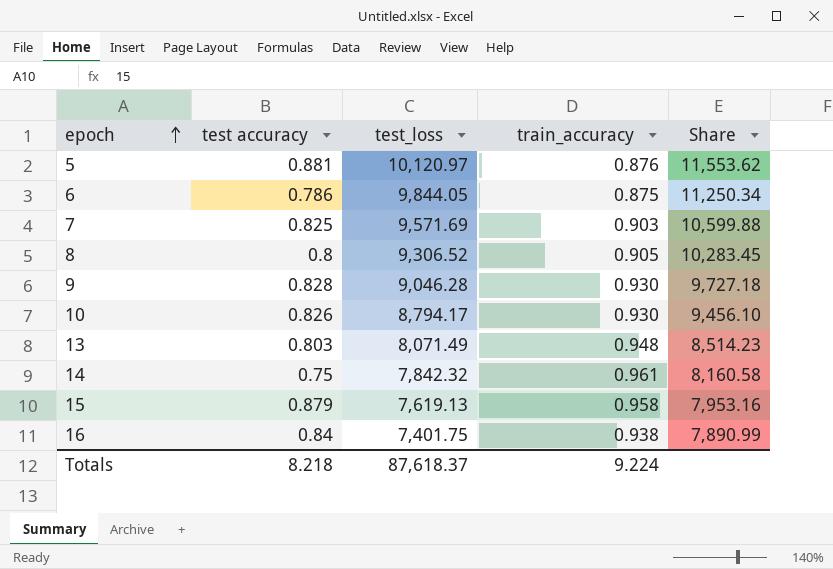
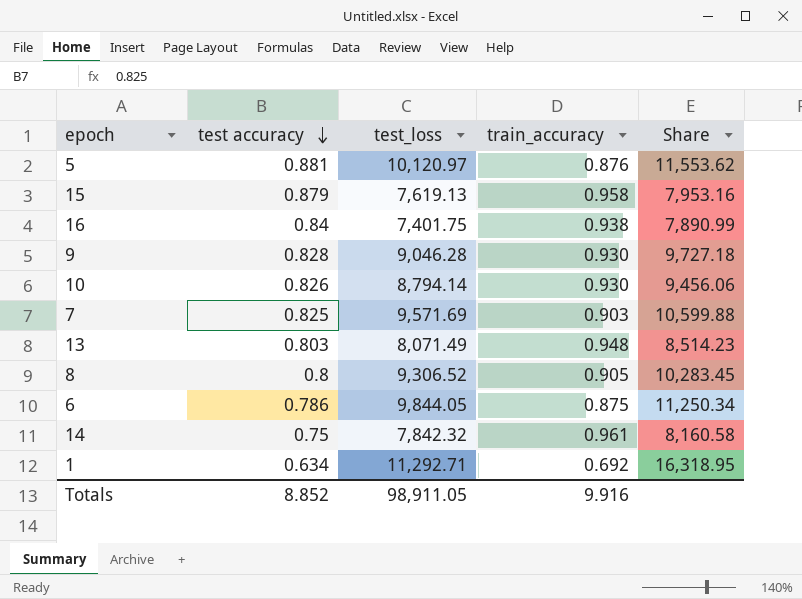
row order: epoch ascending -> test accuracy descending
10 | test_loss: 8,794.17 -> 8,794.14
10 | Share: 9,456.10 -> 9,456.06
row 1: none -> 0.634 | 11,292.71 | 0.692 | 16,318.95
Totals | test accuracy: 8.218 -> 8.852
Totals | test_loss: 87,618.37 -> 98,911.05
Totals | train_accuracy: 9.224 -> 9.916

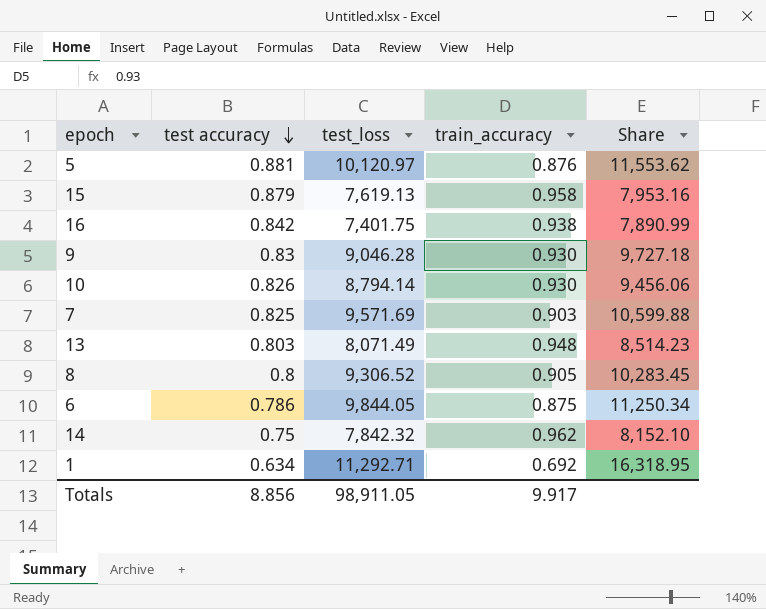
16 | test accuracy: 0.84 -> 0.842
9 | test accuracy: 0.828 -> 0.83
14 | train_accuracy: 0.961 -> 0.962
14 | Share: 8,160.58 -> 8,152.10
Totals | test accuracy: 8.852 -> 8.856
Totals | train_accuracy: 9.916 -> 9.917

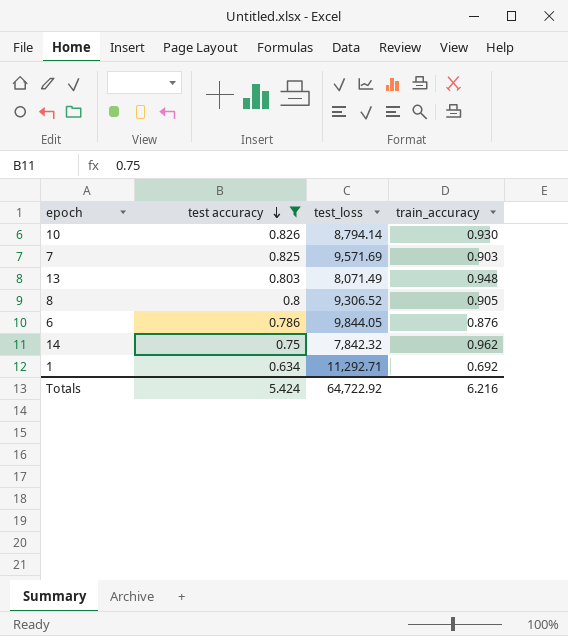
filter: none -> test accuracy <= 0.826
column Share | formula: [test_loss] / [train_accuracy] -> none
6 | train_accuracy: 0.875 -> 0.876
Totals | test accuracy: 8.856 -> 5.424
Totals | test_loss: 98,911.05 -> 64,722.92
Totals | train_accuracy: 9.917 -> 6.216

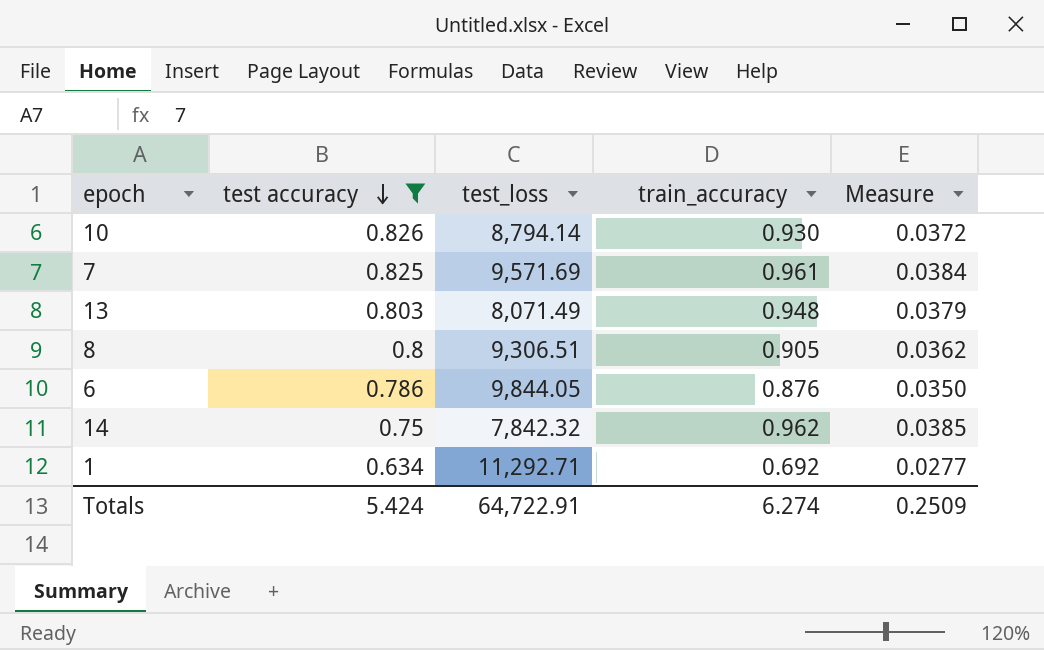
column Measure | formula: none -> [train_accuracy] * 0.04
7 | train_accuracy: 0.903 -> 0.961
8 | test_loss: 9,306.52 -> 9,306.51
Totals | test_loss: 64,722.92 -> 64,722.91
Totals | train_accuracy: 6.216 -> 6.274

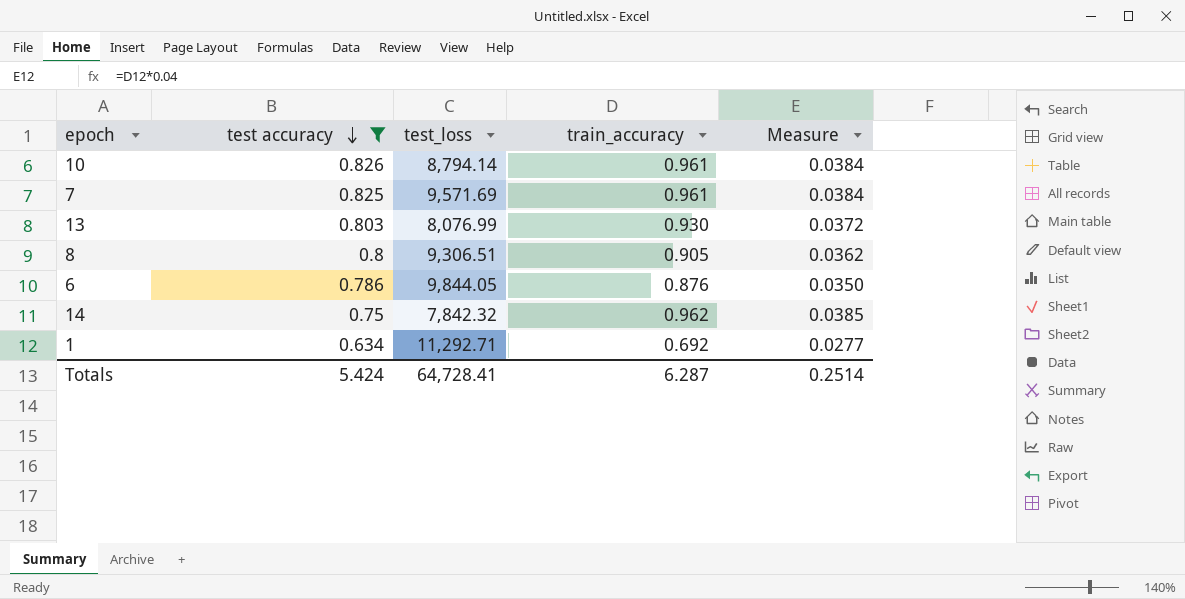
10 | train_accuracy: 0.930 -> 0.961
10 | Measure: 0.0372 -> 0.0384
13 | test_loss: 8,071.49 -> 8,076.99
13 | train_accuracy: 0.948 -> 0.930
13 | Measure: 0.0379 -> 0.0372
Totals | test_loss: 64,722.91 -> 64,728.41
Totals | train_accuracy: 6.274 -> 6.287
Totals | Measure: 0.2509 -> 0.2514

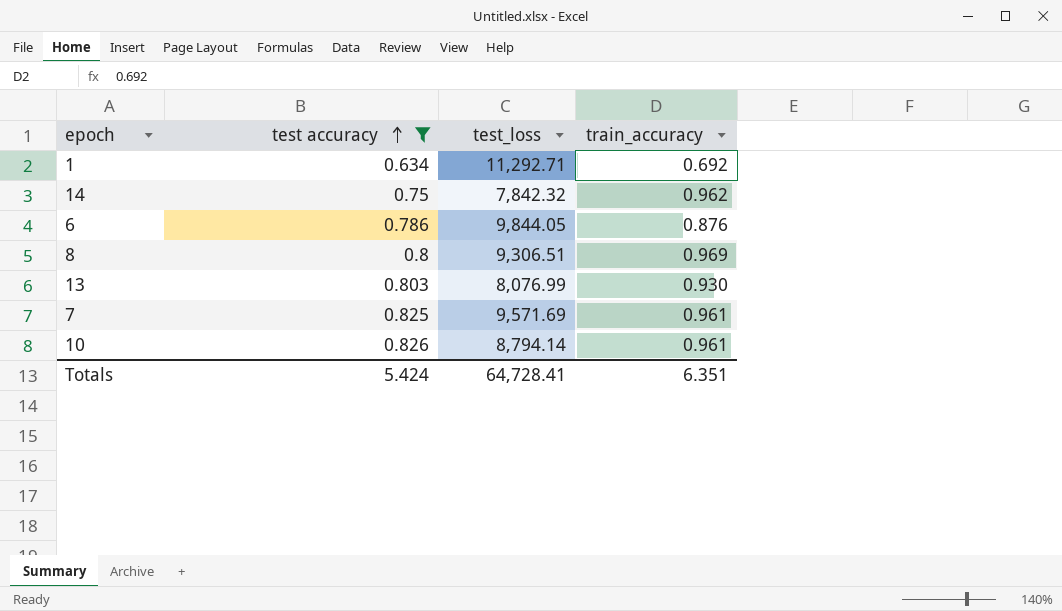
row order: test accuracy descending -> test accuracy ascending
column Measure | formula: [train_accuracy] * 0.04 -> none
8 | train_accuracy: 0.905 -> 0.969
Totals | train_accuracy: 6.287 -> 6.351

